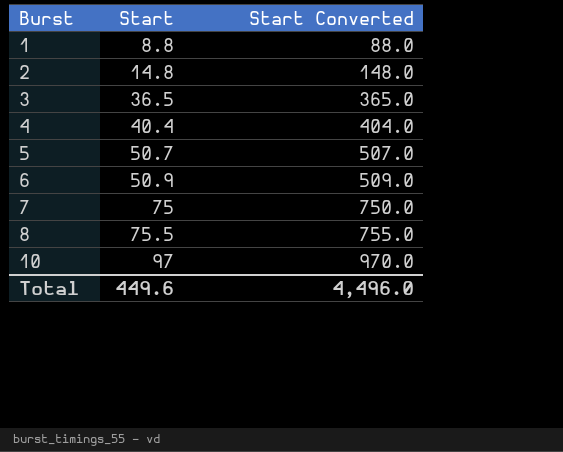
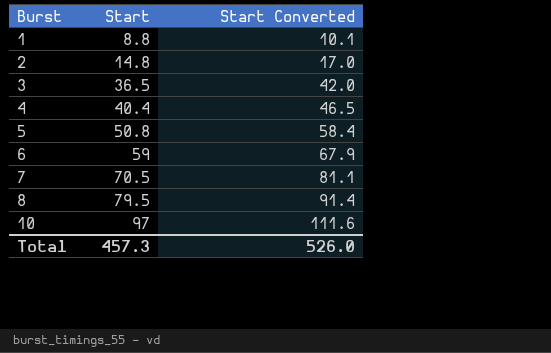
column Start Converted | formula: [Start] * 10 -> [Start] * 1.15
5 | Start: 50.7 -> 50.8
6 | Start: 50.9 -> 59
7 | Start: 75 -> 70.5
8 | Start: 75.5 -> 79.5
Total | Start: 449.6 -> 457.3
Total | Start Converted: 4,496.0 -> 526.0

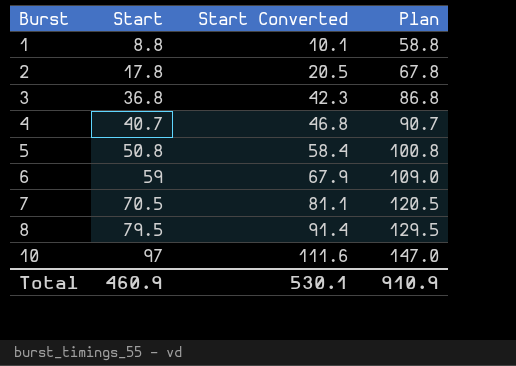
column Plan | formula: none -> [Start] + 50
2 | Start: 14.8 -> 17.8
2 | Start Converted: 17.0 -> 20.5
3 | Start: 36.5 -> 36.8
3 | Start Converted: 42.0 -> 42.3
4 | Start: 40.4 -> 40.7
4 | Start Converted: 46.5 -> 46.8
Total | Start: 457.3 -> 460.9
Total | Start Converted: 526.0 -> 530.1

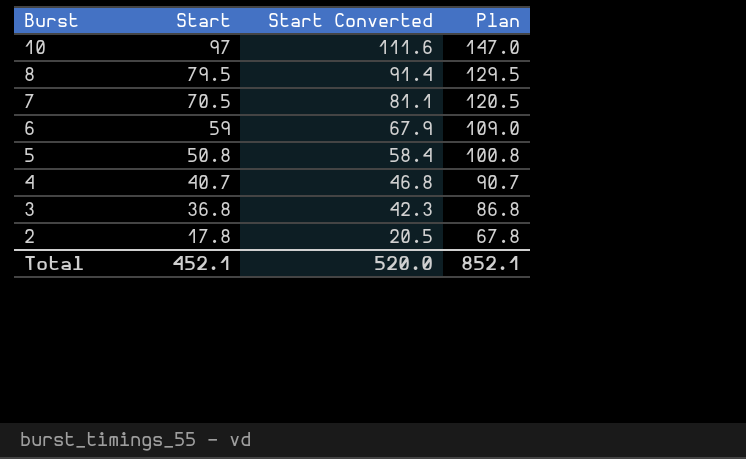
row order: Burst ascending -> Burst descending
row 1: 8.8 | 10.1 | 58.8 -> none
Total | Start: 460.9 -> 452.1
Total | Start Converted: 530.1 -> 520.0
Total | Plan: 910.9 -> 852.1

